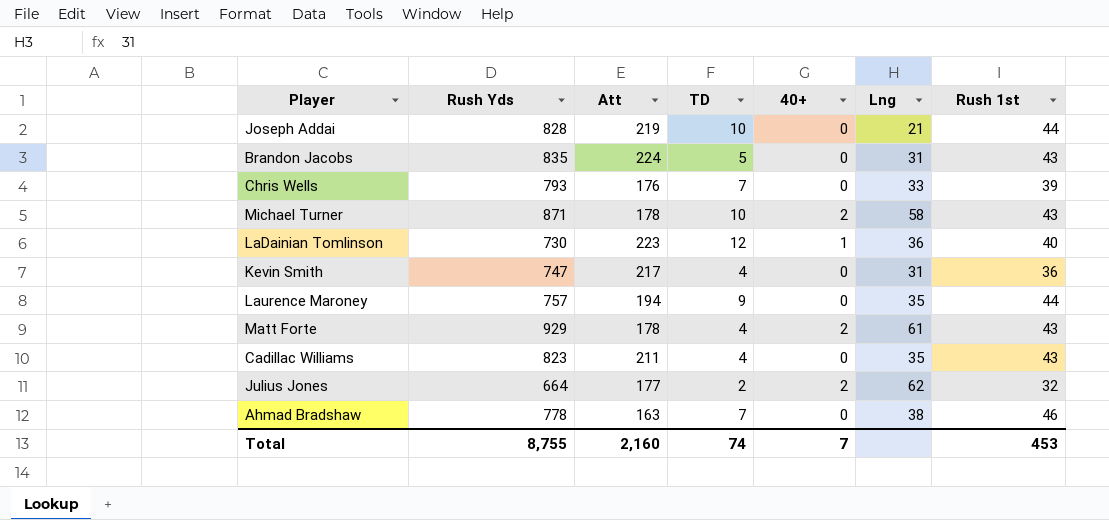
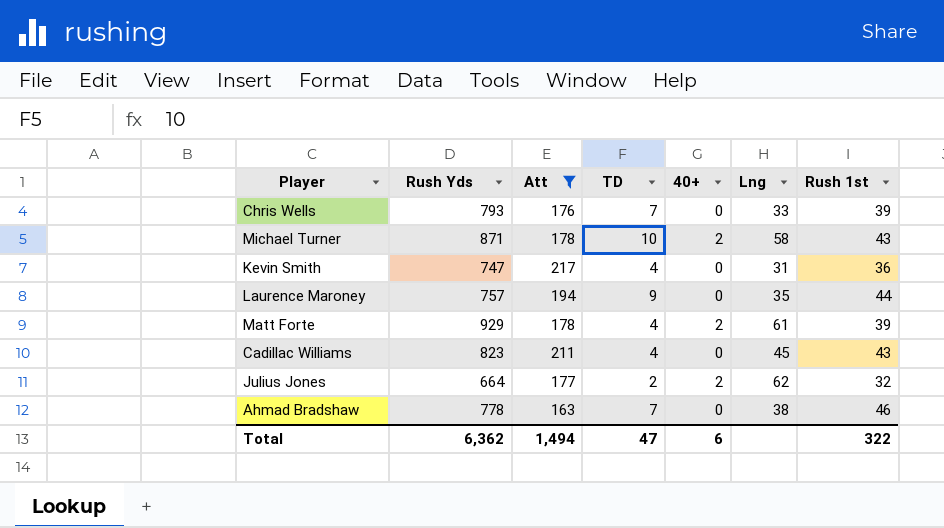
filter: none -> Att <= 217
Matt Forte | Rush 1st: 43 -> 39
Cadillac Williams | Lng: 35 -> 45
Total | Rush Yds: 8,755 -> 6,362
Total | Att: 2,160 -> 1,494
Total | TD: 74 -> 47
Total | 40+: 7 -> 6
Total | Rush 1st: 453 -> 322

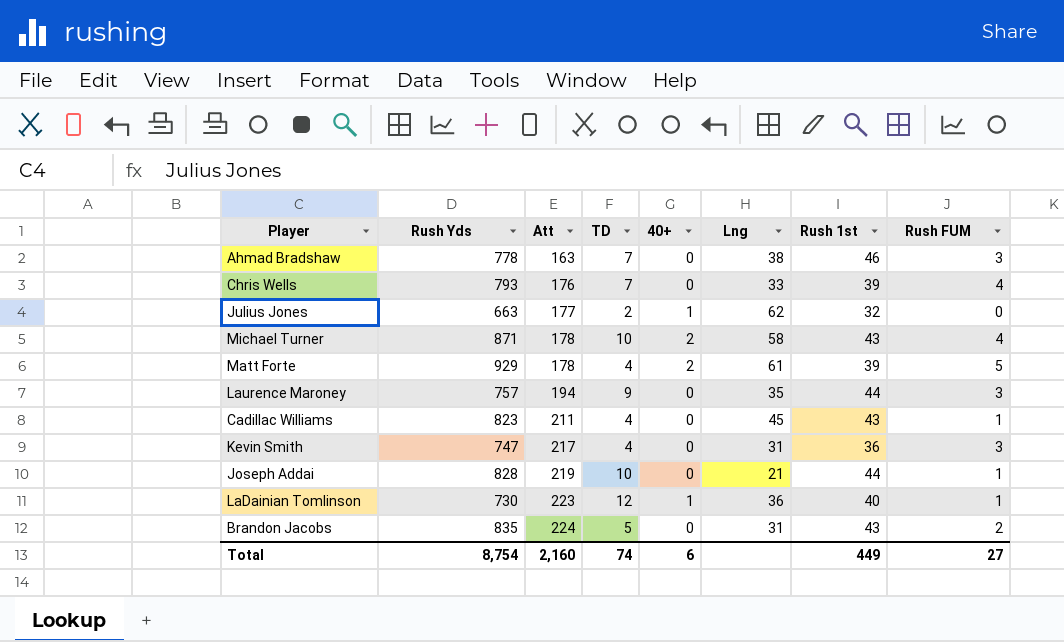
filter: Att <= 217 -> none
row order: none -> Att ascending
column Rush FUM | position: none -> 8
Julius Jones | Rush Yds: 664 -> 663
Julius Jones | 40+: 2 -> 1
Total | Rush Yds: 6,362 -> 8,754
Total | Att: 1,494 -> 2,160
Total | TD: 47 -> 74
Total | Rush 1st: 322 -> 449

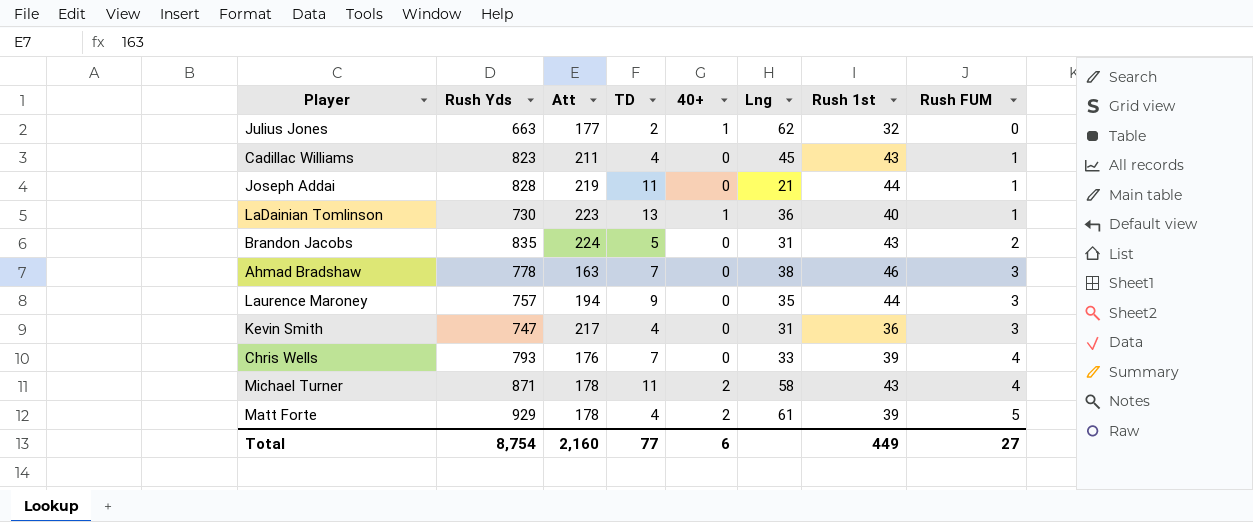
row order: Att ascending -> Rush FUM ascending
Joseph Addai | TD: 10 -> 11
LaDainian Tomlinson | TD: 12 -> 13
Michael Turner | TD: 10 -> 11
Total | TD: 74 -> 77

